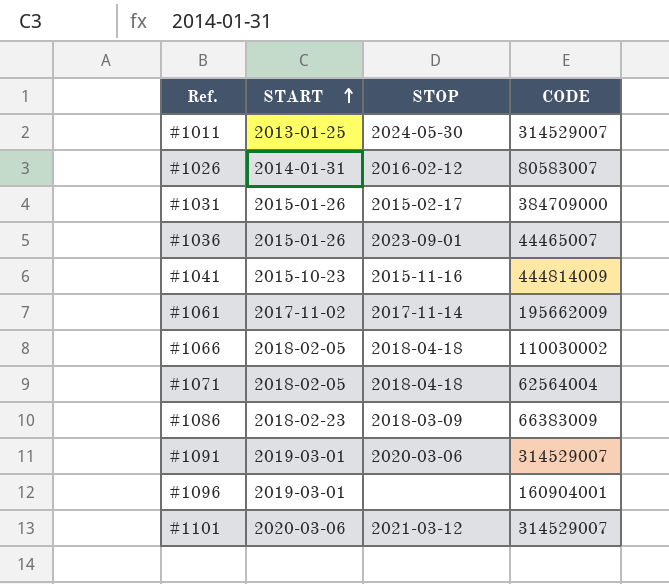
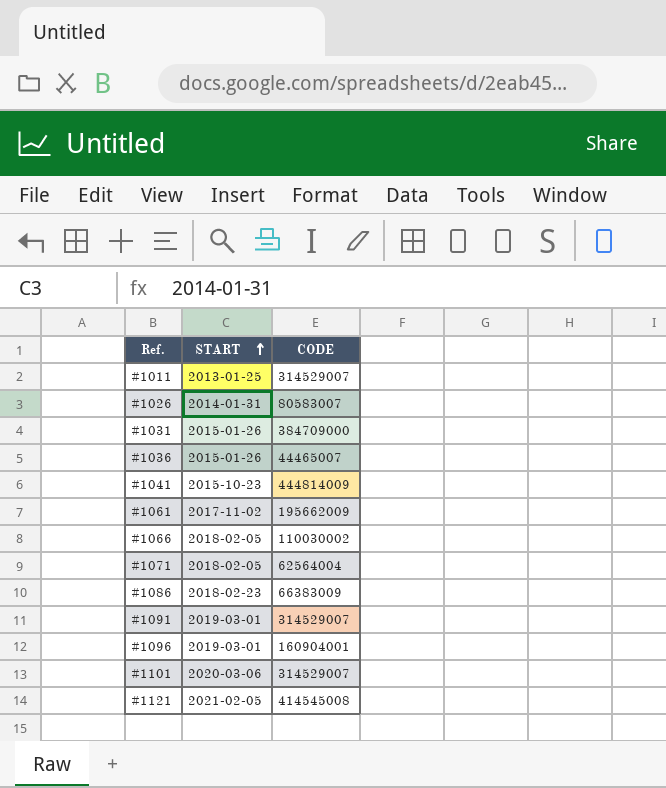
column STOP | position: 3 -> none
row #1121: none -> 2021-02-05 | 414545008

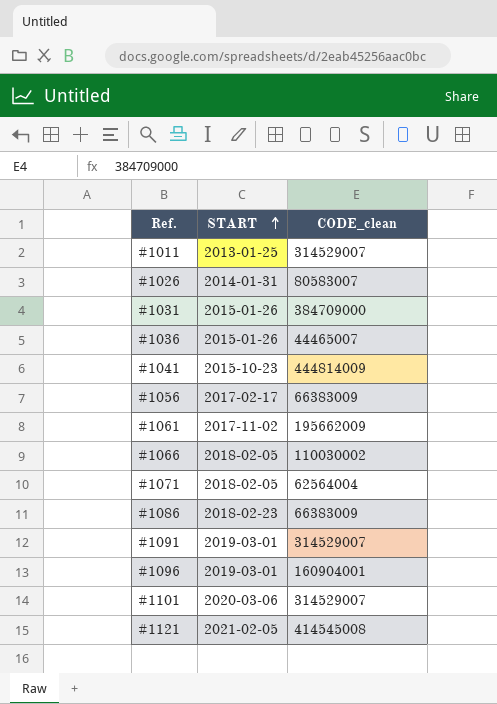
column name: CODE -> CODE_clean
row #1056: none -> 2017-02-17 | 66383009

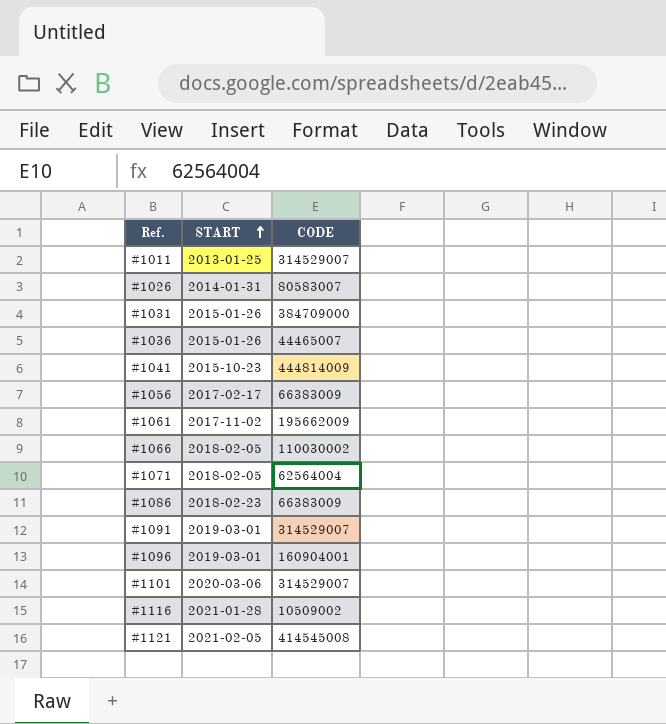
column name: CODE_clean -> CODE
row #1116: none -> 2021-01-28 | 10509002

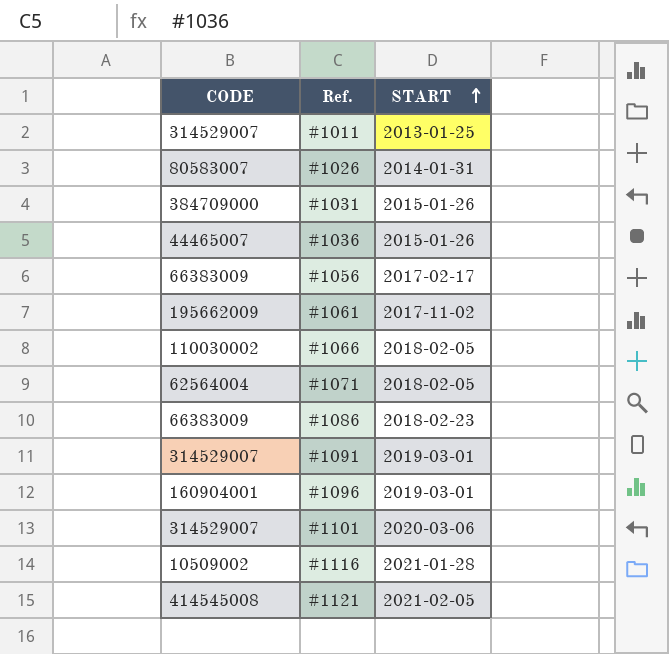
column CODE | position: 3 -> 1
row #1041: 2015-10-23 | 444814009 -> none

